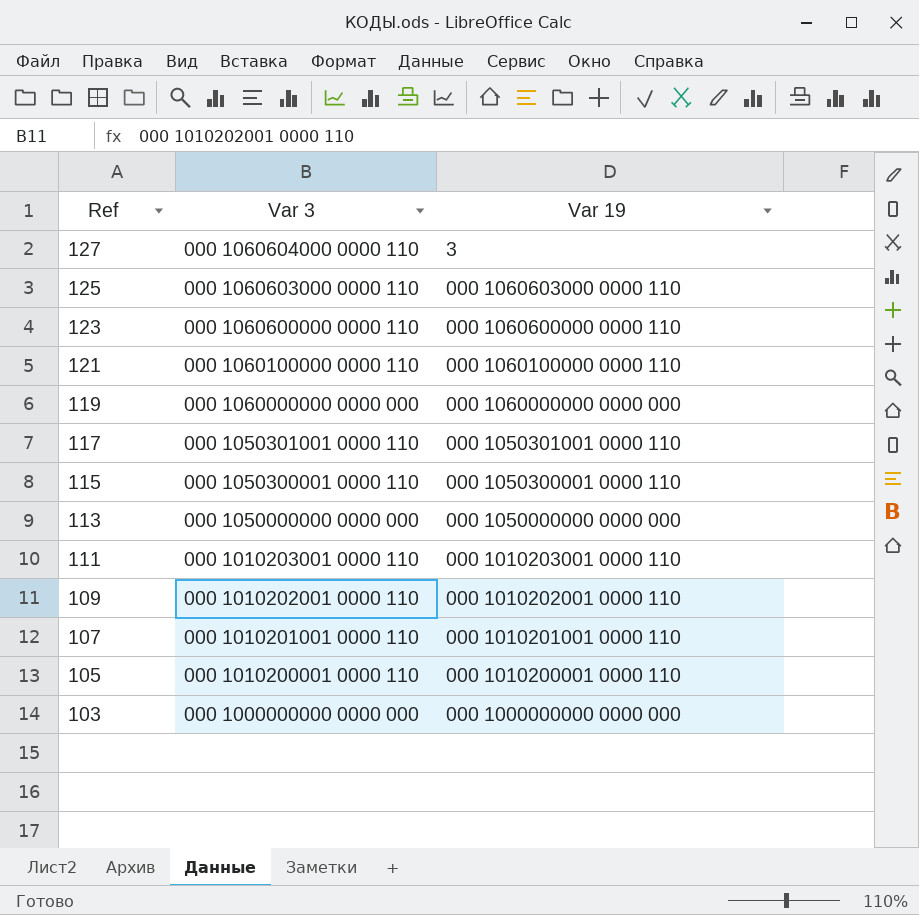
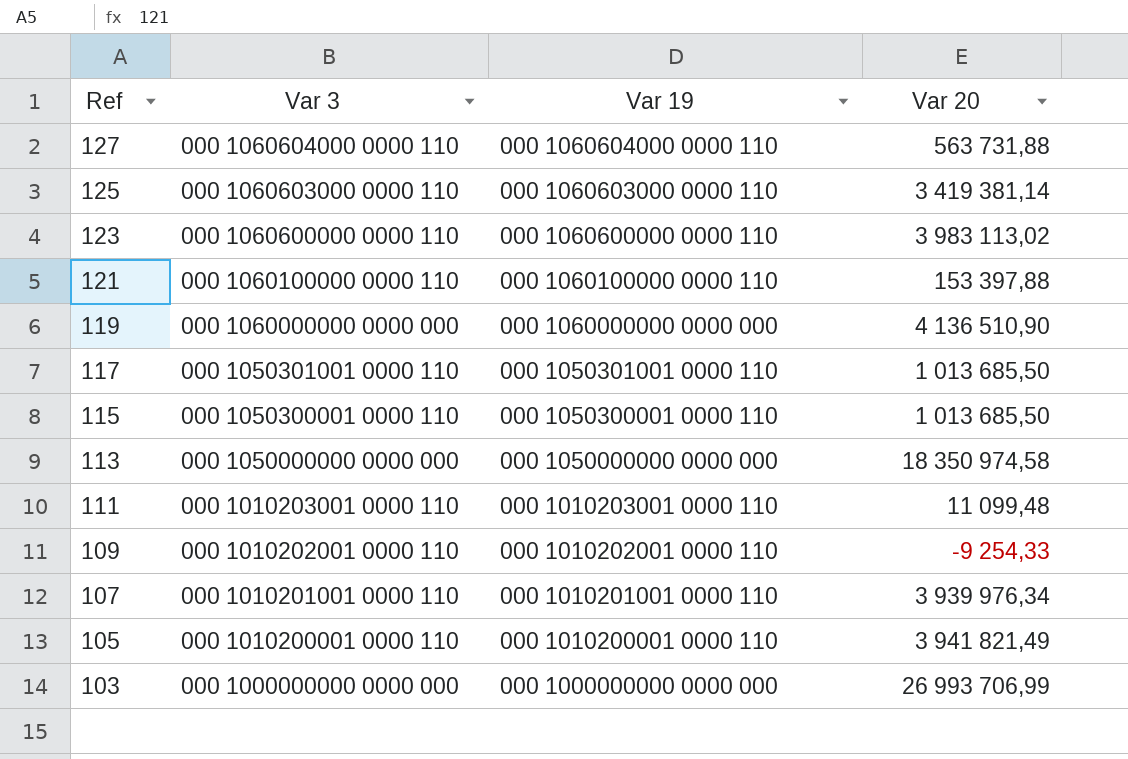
column Var 20 | position: none -> 4
127 | Var 19: 3 -> 000 1060604000 0000 110

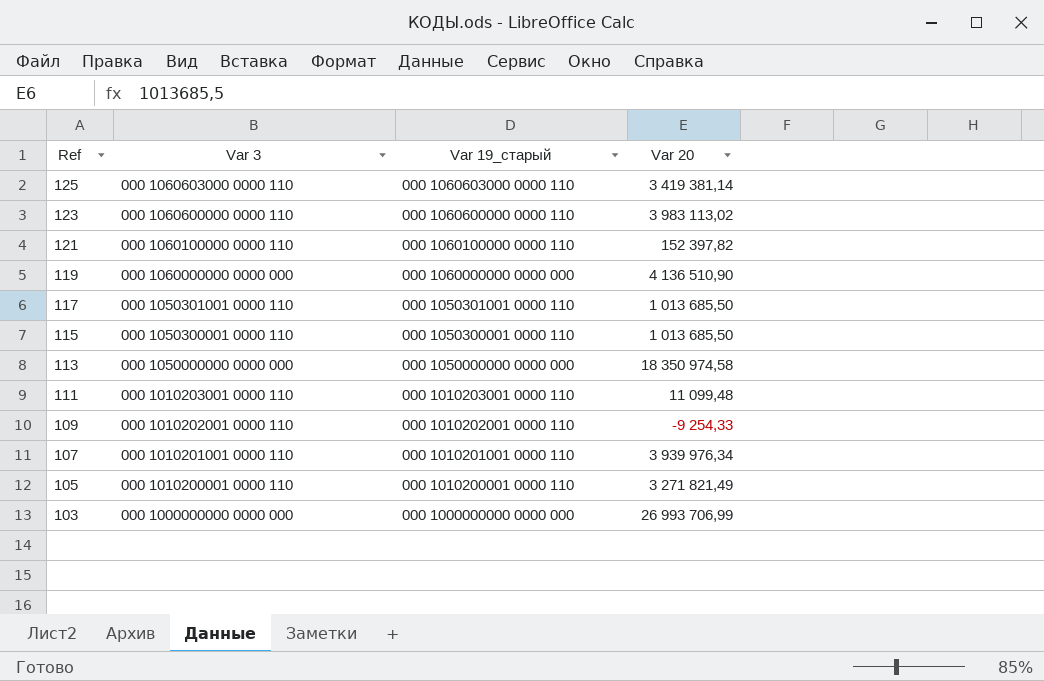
column name: Var 19 -> Var 19_старый
row 127: 000 1060604000 0000 110 | 000 1060604000 0000 110 | 563 731,88 -> none
121 | Var 20: 153 397,88 -> 152 397,82
105 | Var 20: 3 941 821,49 -> 3 271 821,49

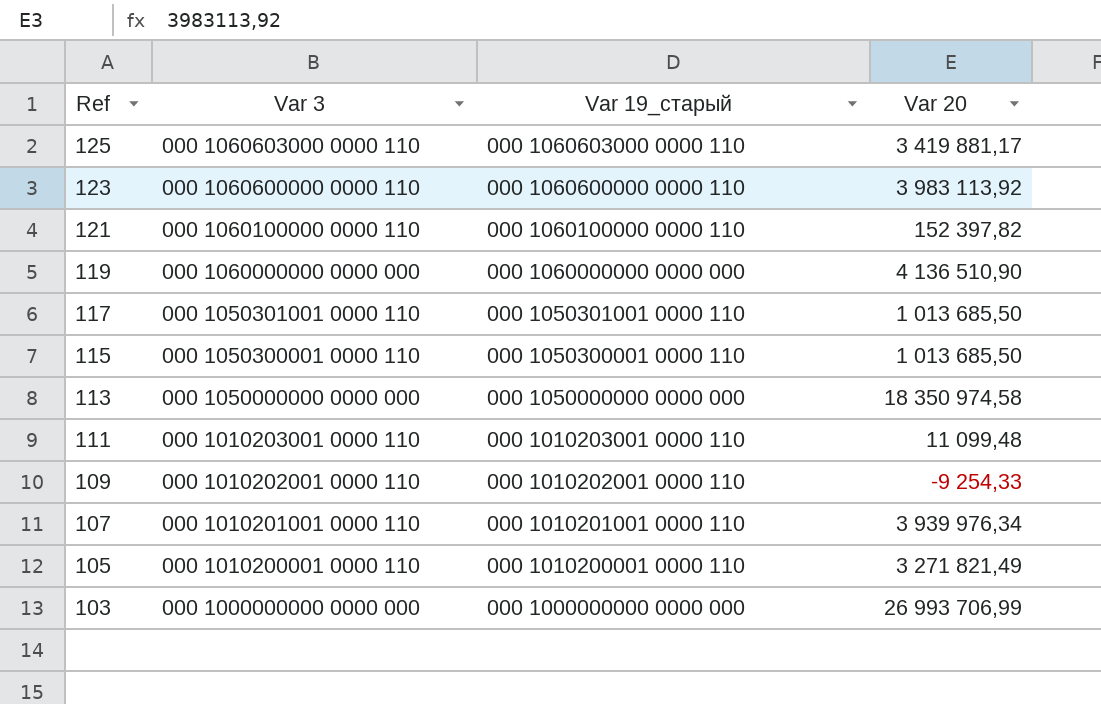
125 | Var 20: 3 419 381,14 -> 3 419 881,17
123 | Var 20: 3 983 113,02 -> 3 983 113,92

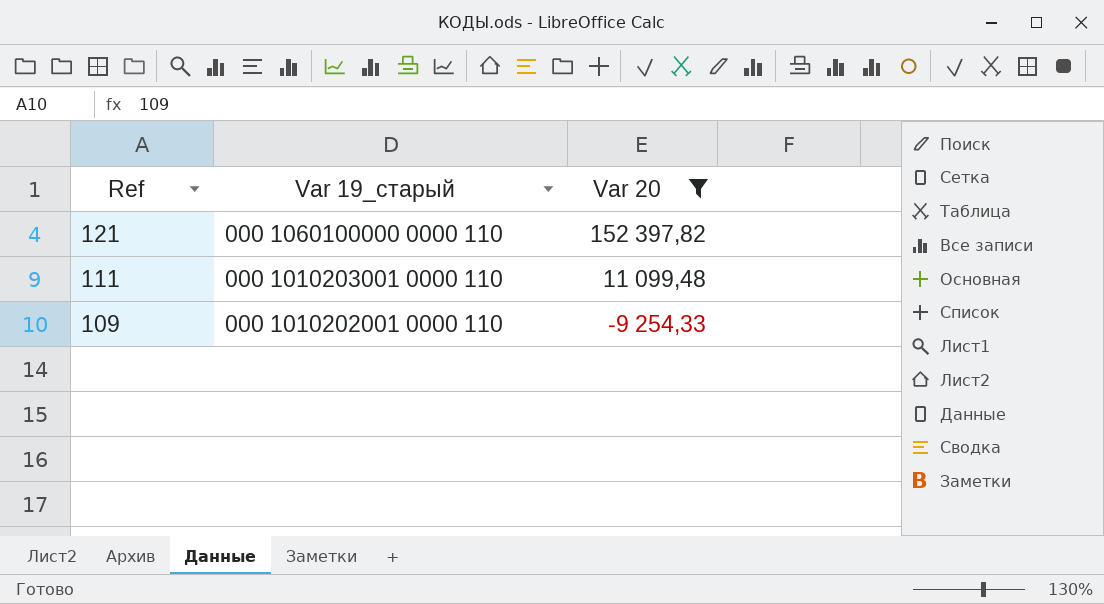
filter: none -> Var 20 <= 152 397,82
column Var 3 | position: 2 -> none

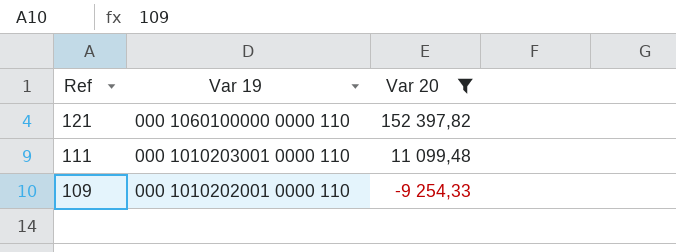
column name: Var 19_старый -> Var 19

